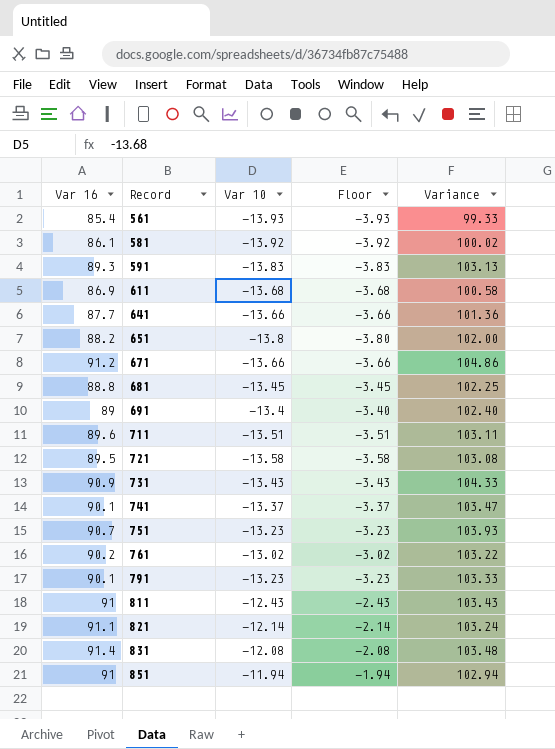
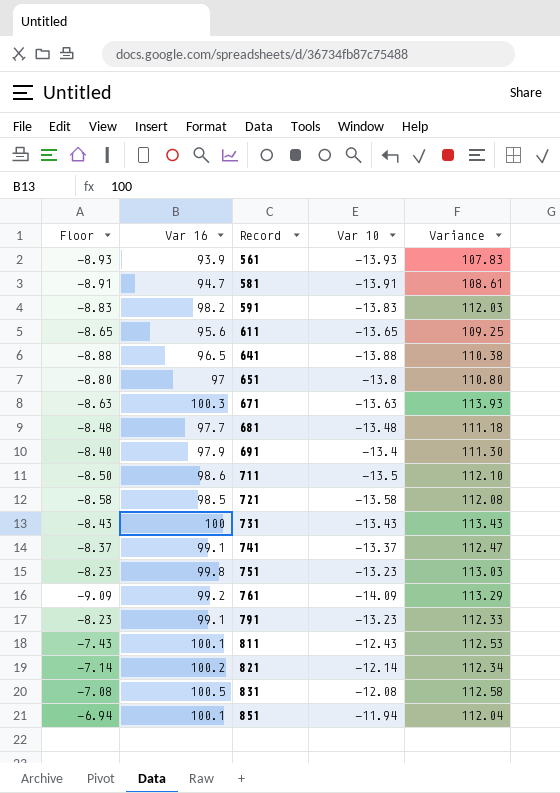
column Floor | formula: [Var 10] + 10 -> [Var 10] + 5
column Floor | position: 4 -> 1
561 | Var 16: 85.4 -> 93.9
561 | Variance: 99.33 -> 107.83
581 | Var 16: 86.1 -> 94.7
581 | Var 10: -13.92 -> -13.91
581 | Variance: 100.02 -> 108.61
591 | Var 16: 89.3 -> 98.2
591 | Variance: 103.13 -> 112.03
611 | Var 16: 86.9 -> 95.6
611 | Var 10: -13.68 -> -13.65
611 | Variance: 100.58 -> 109.25
641 | Var 16: 87.7 -> 96.5
641 | Var 10: -13.66 -> -13.88
641 | Variance: 101.36 -> 110.38
651 | Var 16: 88.2 -> 97
651 | Variance: 102.00 -> 110.80
671 | Var 16: 91.2 -> 100.3
671 | Var 10: -13.66 -> -13.63
671 | Variance: 104.86 -> 113.93
681 | Var 16: 88.8 -> 97.7
681 | Var 10: -13.45 -> -13.48
681 | Variance: 102.25 -> 111.18
691 | Var 16: 89 -> 97.9
691 | Variance: 102.40 -> 111.30
711 | Var 16: 89.6 -> 98.6
711 | Var 10: -13.51 -> -13.5
711 | Variance: 103.11 -> 112.10
721 | Var 16: 89.5 -> 98.5
721 | Variance: 103.08 -> 112.08
731 | Var 16: 90.9 -> 100
731 | Variance: 104.33 -> 113.43
741 | Var 16: 90.1 -> 99.1
741 | Variance: 103.47 -> 112.47
751 | Var 16: 90.7 -> 99.8
751 | Variance: 103.93 -> 113.03
761 | Var 16: 90.2 -> 99.2
761 | Var 10: -13.02 -> -14.09
761 | Variance: 103.22 -> 113.29
791 | Var 16: 90.1 -> 99.1
791 | Variance: 103.33 -> 112.33
811 | Var 16: 91 -> 100.1
811 | Variance: 103.43 -> 112.53
821 | Var 16: 91.1 -> 100.2
821 | Variance: 103.24 -> 112.34
831 | Var 16: 91.4 -> 100.5
831 | Variance: 103.48 -> 112.58
851 | Var 16: 91 -> 100.1
851 | Variance: 102.94 -> 112.04

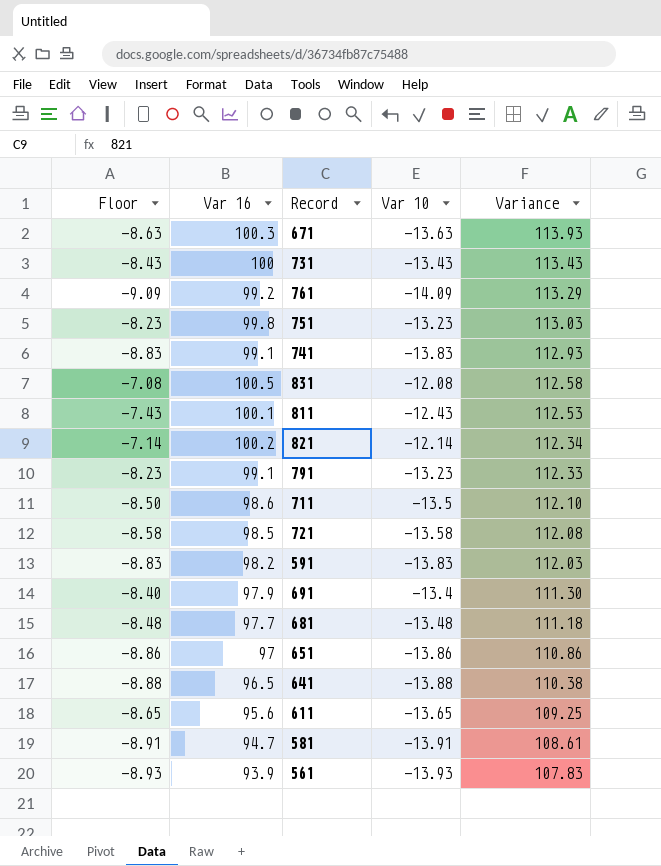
row order: Record ascending -> Variance descending
row 851: -6.94 | 100.1 | -11.94 | 112.04 -> none
741 | Floor: -8.37 -> -8.83
741 | Var 10: -13.37 -> -13.83
741 | Variance: 112.47 -> 112.93
651 | Floor: -8.80 -> -8.86
651 | Var 10: -13.8 -> -13.86
651 | Variance: 110.80 -> 110.86

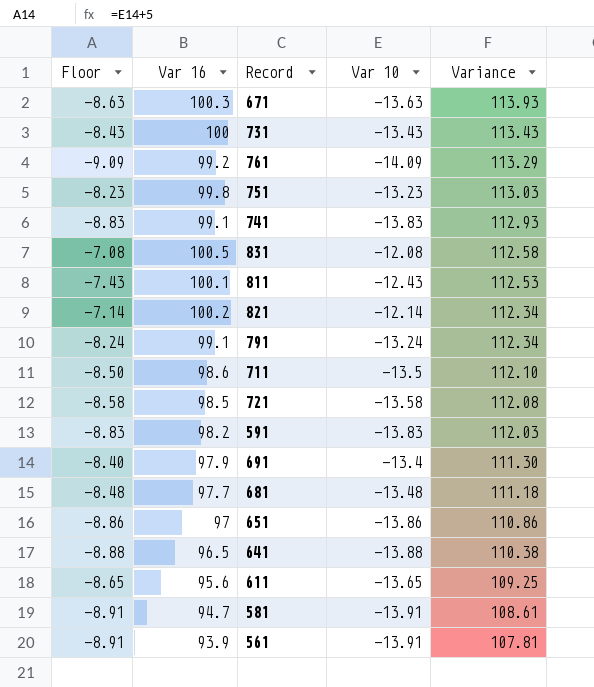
791 | Floor: -8.23 -> -8.24
791 | Var 10: -13.23 -> -13.24
791 | Variance: 112.33 -> 112.34
561 | Floor: -8.93 -> -8.91
561 | Var 10: -13.93 -> -13.91
561 | Variance: 107.83 -> 107.81

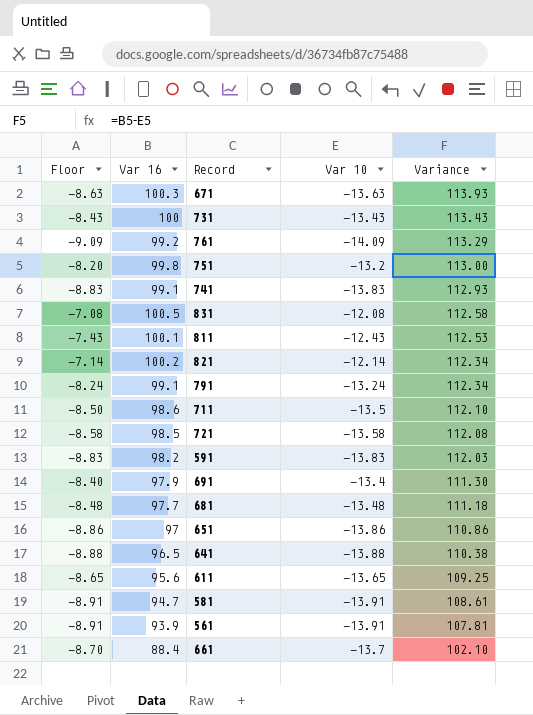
751 | Floor: -8.23 -> -8.20
751 | Var 10: -13.23 -> -13.2
751 | Variance: 113.03 -> 113.00
row 661: none -> -8.70 | 88.4 | -13.7 | 102.10

